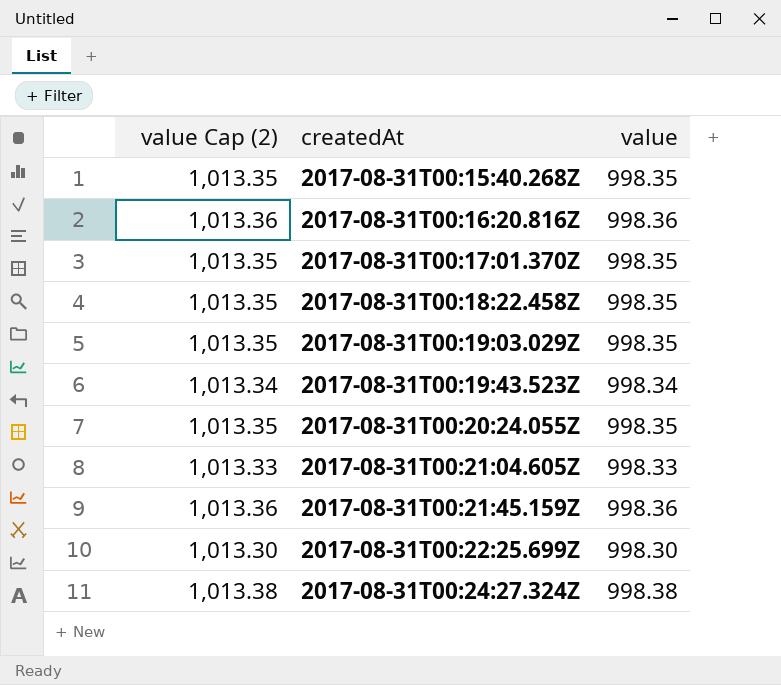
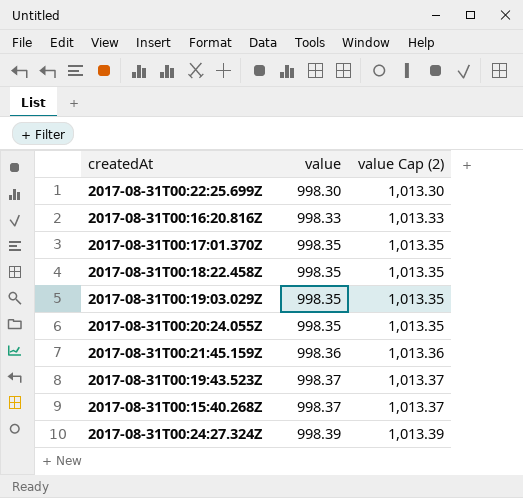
row order: createdAt ascending -> value ascending
column value Cap (2) | position: 1 -> 3
row 2017-08-31T00:21:04.605Z: 1,013.33 | 998.33 -> none
2017-08-31T00:16:20.816Z | value: 998.36 -> 998.33
2017-08-31T00:16:20.816Z | value Cap (2): 1,013.36 -> 1,013.33
2017-08-31T00:19:43.523Z | value: 998.34 -> 998.37
2017-08-31T00:19:43.523Z | value Cap (2): 1,013.34 -> 1,013.37
2017-08-31T00:15:40.268Z | value: 998.35 -> 998.37
2017-08-31T00:15:40.268Z | value Cap (2): 1,013.35 -> 1,013.37
2017-08-31T00:24:27.324Z | value: 998.38 -> 998.39
2017-08-31T00:24:27.324Z | value Cap (2): 1,013.38 -> 1,013.39

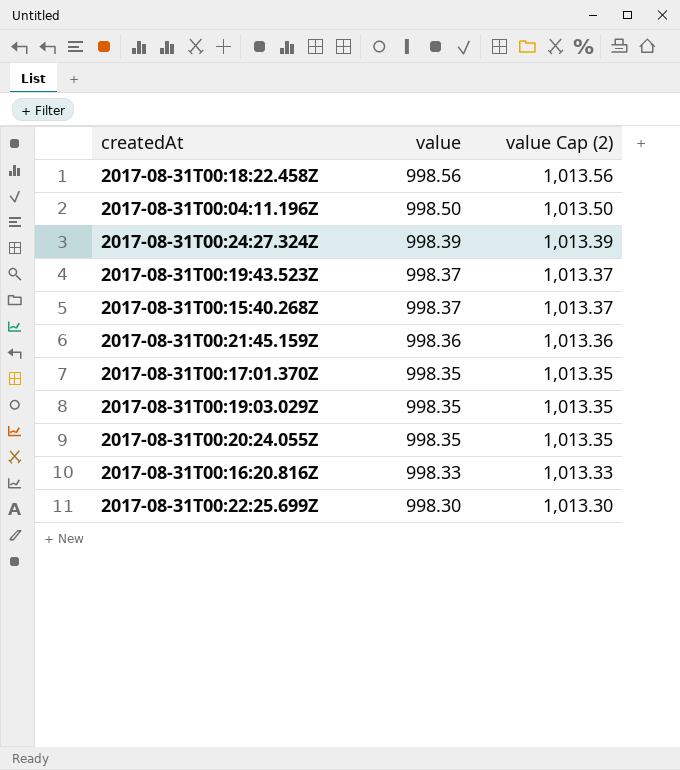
row order: value ascending -> value descending
2017-08-31T00:18:22.458Z | value: 998.35 -> 998.56
2017-08-31T00:18:22.458Z | value Cap (2): 1,013.35 -> 1,013.56
row 2017-08-31T00:04:11.196Z: none -> 998.50 | 1,013.50

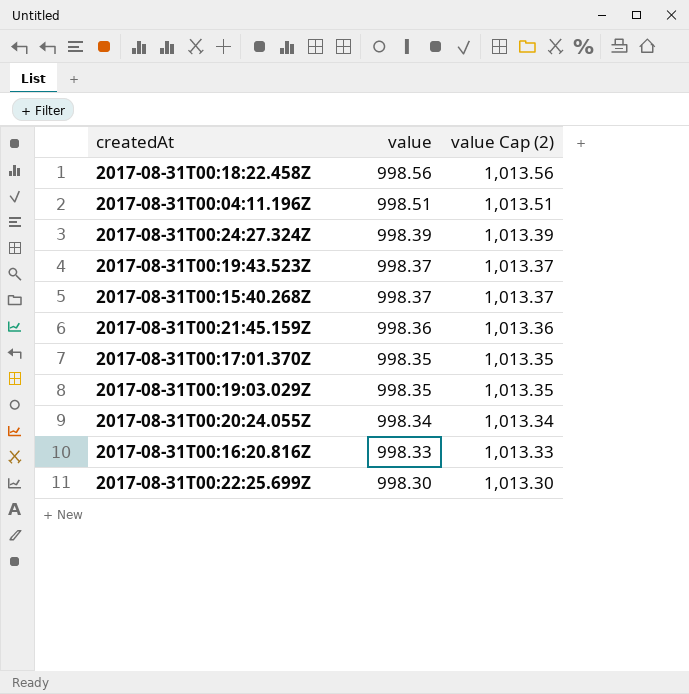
2017-08-31T00:04:11.196Z | value: 998.50 -> 998.51
2017-08-31T00:04:11.196Z | value Cap (2): 1,013.50 -> 1,013.51
2017-08-31T00:20:24.055Z | value: 998.35 -> 998.34
2017-08-31T00:20:24.055Z | value Cap (2): 1,013.35 -> 1,013.34

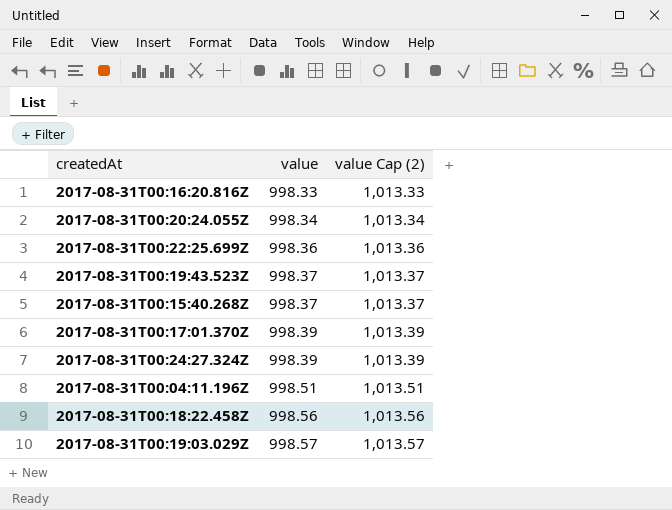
row order: value descending -> value ascending
row 2017-08-31T00:21:45.159Z: 998.36 | 1,013.36 -> none
2017-08-31T00:22:25.699Z | value: 998.30 -> 998.36
2017-08-31T00:22:25.699Z | value Cap (2): 1,013.30 -> 1,013.36
2017-08-31T00:17:01.370Z | value: 998.35 -> 998.39
2017-08-31T00:17:01.370Z | value Cap (2): 1,013.35 -> 1,013.39
2017-08-31T00:19:03.029Z | value: 998.35 -> 998.57
2017-08-31T00:19:03.029Z | value Cap (2): 1,013.35 -> 1,013.57

